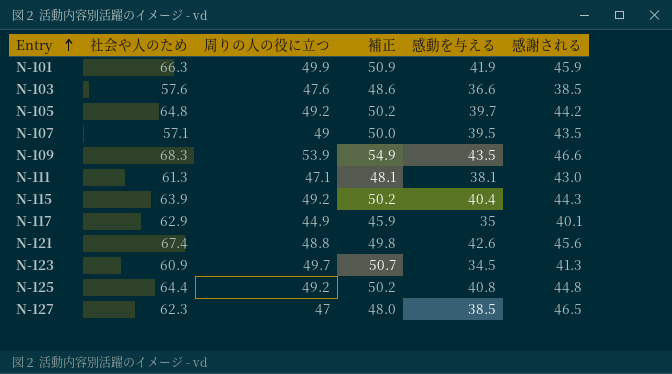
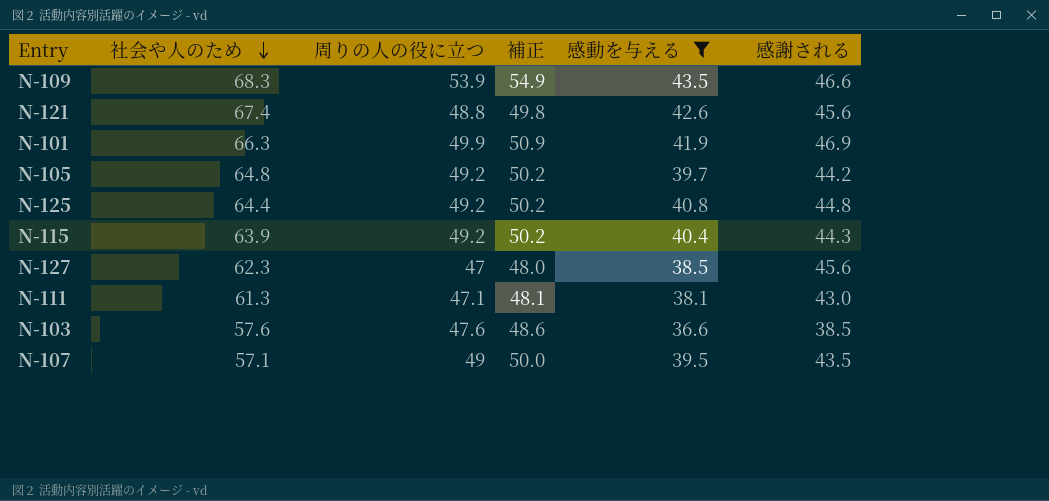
filter: none -> 感動を与える >= 36.6
row order: Entry ascending -> 社会や人のため descending
N-101 | 感謝される: 45.9 -> 46.9
N-127 | 感謝される: 46.5 -> 45.6

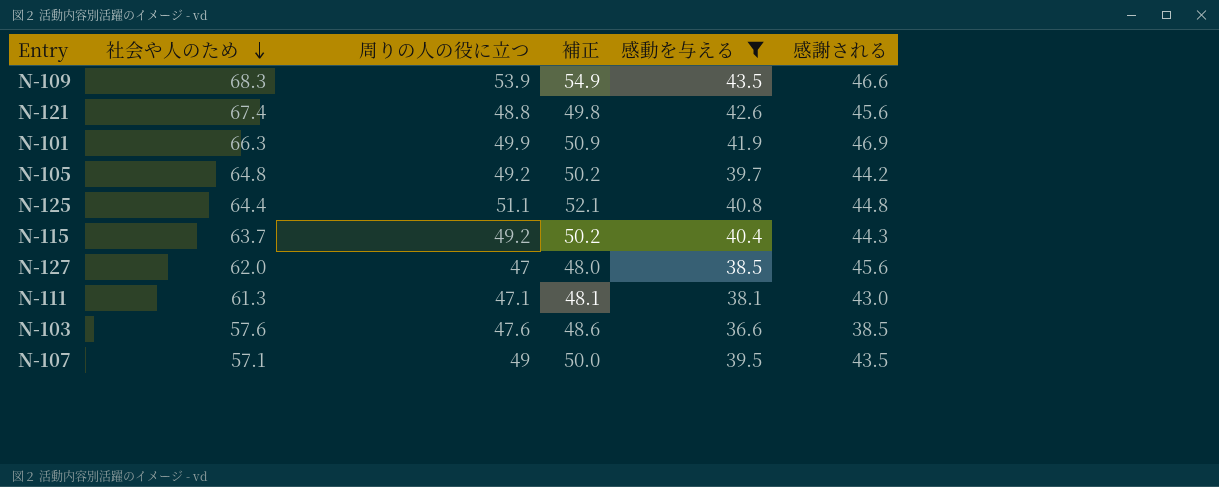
N-125 | 周りの人の役に立つ: 49.2 -> 51.1
N-125 | 補正: 50.2 -> 52.1
N-115 | 社会や人のため: 63.9 -> 63.7
N-127 | 社会や人のため: 62.3 -> 62.0

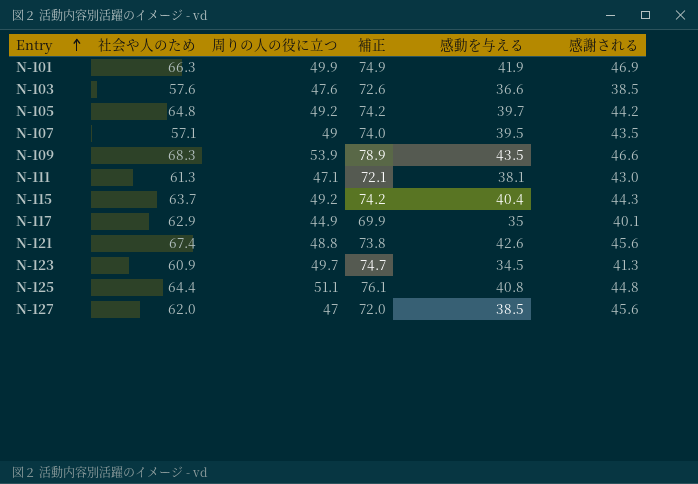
filter: 感動を与える >= 36.6 -> none
row order: 社会や人のため descending -> Entry ascending
column 補正 | formula: [周りの人の役に立つ] + 1 -> [周りの人の役に立つ] + 25

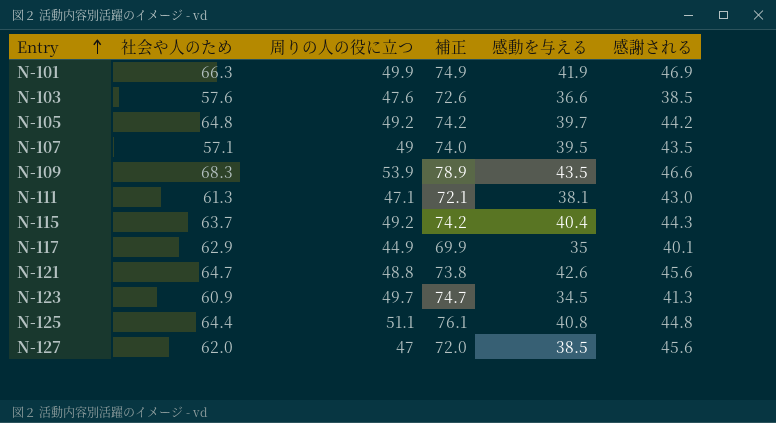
N-121 | 社会や人のため: 67.4 -> 64.7

